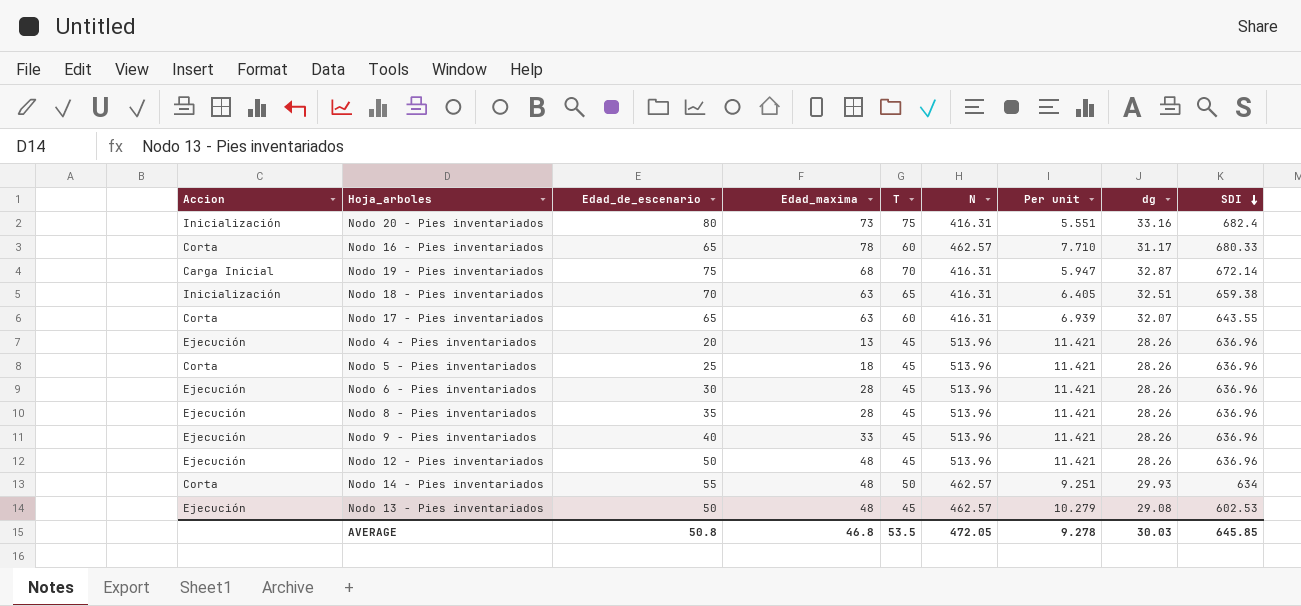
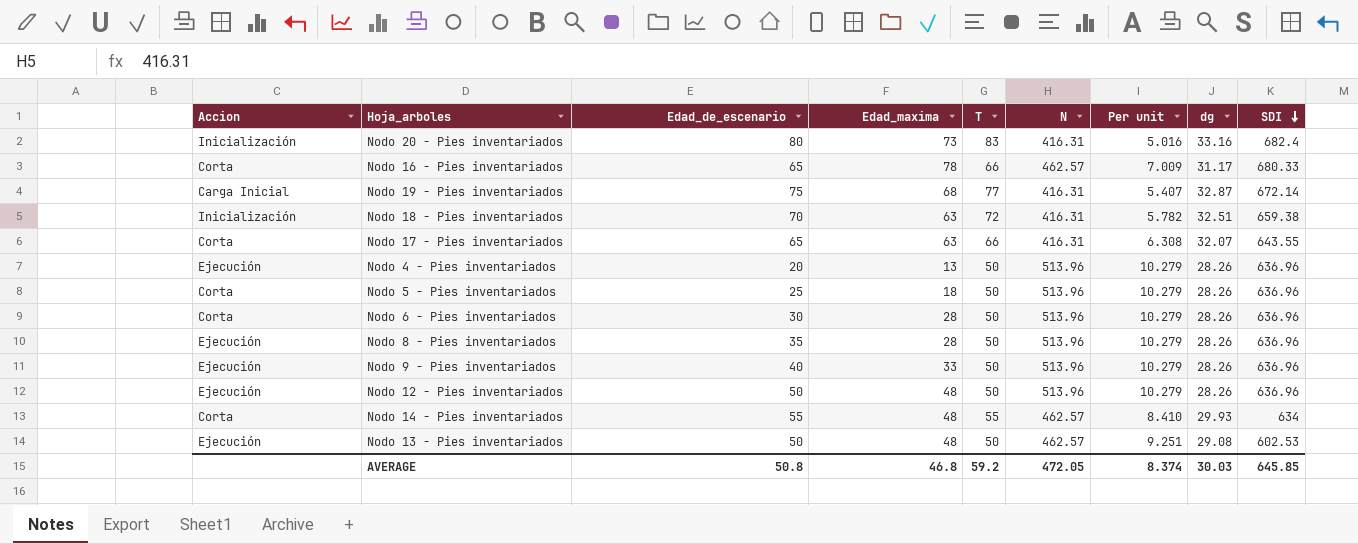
Nodo 20 - Pies inventariados | T: 75 -> 83
Nodo 20 - Pies inventariados | Per unit: 5.551 -> 5.016
Nodo 16 - Pies inventariados | T: 60 -> 66
Nodo 16 - Pies inventariados | Per unit: 7.710 -> 7.009
Nodo 19 - Pies inventariados | T: 70 -> 77
Nodo 19 - Pies inventariados | Per unit: 5.947 -> 5.407
Nodo 18 - Pies inventariados | T: 65 -> 72
Nodo 18 - Pies inventariados | Per unit: 6.405 -> 5.782
Nodo 17 - Pies inventariados | T: 60 -> 66
Nodo 17 - Pies inventariados | Per unit: 6.939 -> 6.308
Nodo 4 - Pies inventariados | T: 45 -> 50
Nodo 4 - Pies inventariados | Per unit: 11.421 -> 10.279
Nodo 5 - Pies inventariados | T: 45 -> 50
Nodo 5 - Pies inventariados | Per unit: 11.421 -> 10.279
Nodo 6 - Pies inventariados | Accion: Ejecución -> Corta
Nodo 6 - Pies inventariados | T: 45 -> 50
Nodo 6 - Pies inventariados | Per unit: 11.421 -> 10.279
Nodo 8 - Pies inventariados | T: 45 -> 50
Nodo 8 - Pies inventariados | Per unit: 11.421 -> 10.279
Nodo 9 - Pies inventariados | T: 45 -> 50
Nodo 9 - Pies inventariados | Per unit: 11.421 -> 10.279
Nodo 12 - Pies inventariados | T: 45 -> 50
Nodo 12 - Pies inventariados | Per unit: 11.421 -> 10.279
Nodo 14 - Pies inventariados | T: 50 -> 55
Nodo 14 - Pies inventariados | Per unit: 9.251 -> 8.410
Nodo 13 - Pies inventariados | T: 45 -> 50
Nodo 13 - Pies inventariados | Per unit: 10.279 -> 9.251
AVERAGE | T: 53.5 -> 59.2
AVERAGE | Per unit: 9.278 -> 8.374

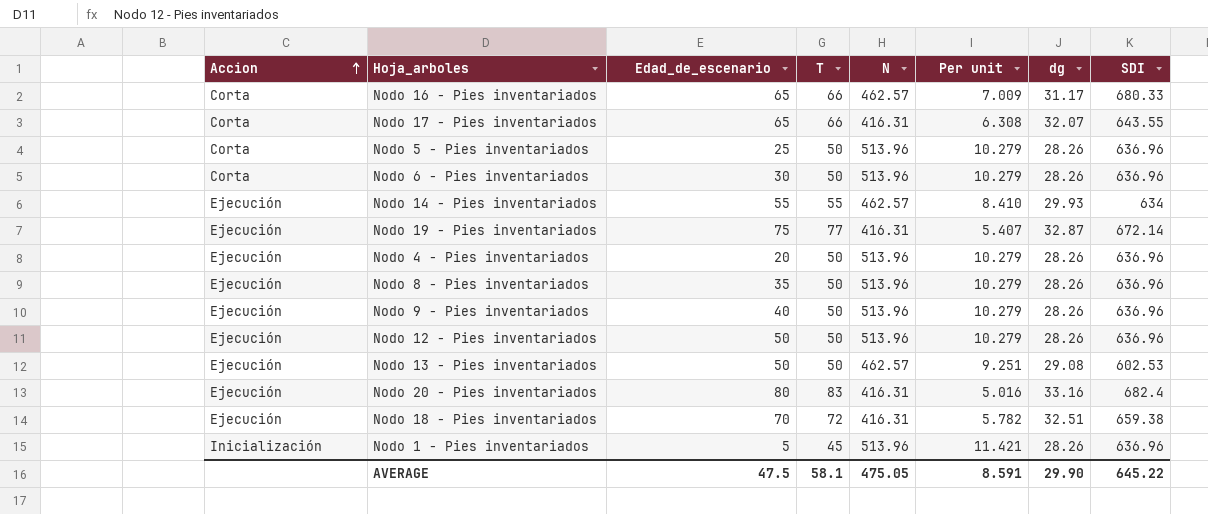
row order: SDI descending -> Accion ascending
column Edad_maxima | position: 4 -> none
Nodo 14 - Pies inventariados | Accion: Corta -> Ejecución
Nodo 19 - Pies inventariados | Accion: Carga Inicial -> Ejecución
Nodo 20 - Pies inventariados | Accion: Inicialización -> Ejecución
Nodo 18 - Pies inventariados | Accion: Inicialización -> Ejecución
row Nodo 1 - Pies inventariados: none -> Inicialización | 5 | 45 | 513.96 | 11.421 | 28.26 | 636.96
AVERAGE | Edad_de_escenario: 50.8 -> 47.5
AVERAGE | T: 59.2 -> 58.1
AVERAGE | N: 472.05 -> 475.05
AVERAGE | Per unit: 8.374 -> 8.591
AVERAGE | dg: 30.03 -> 29.90
AVERAGE | SDI: 645.85 -> 645.22

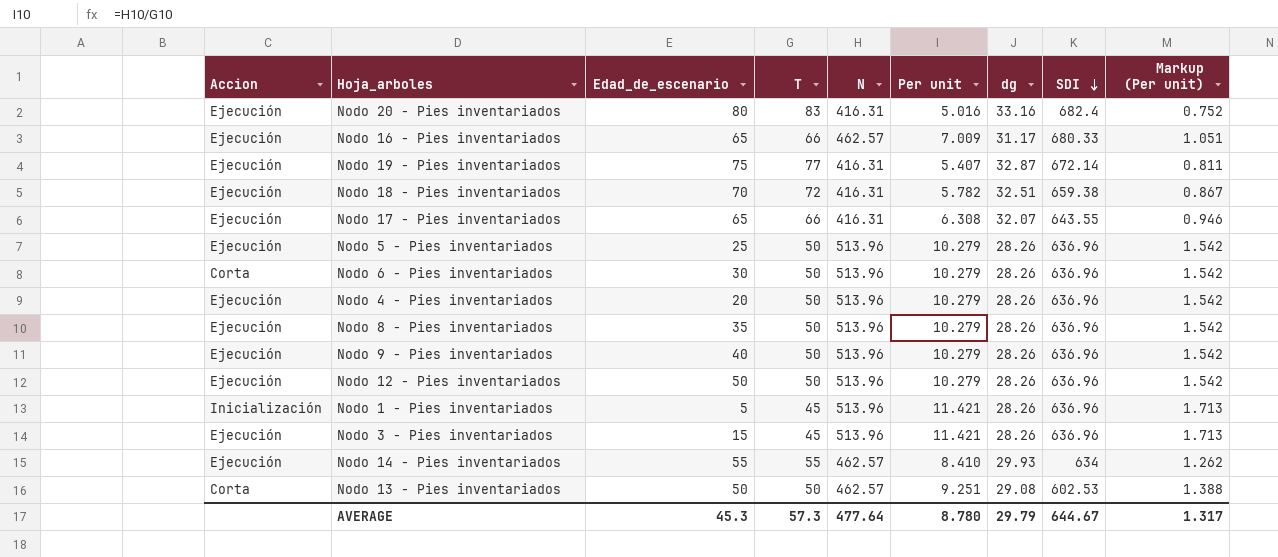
row order: Accion ascending -> SDI descending
column Markup (Per unit) | formula: none -> [Per unit] * 0.15
Nodo 16 - Pies inventariados | Accion: Corta -> Ejecución
Nodo 17 - Pies inventariados | Accion: Corta -> Ejecución
Nodo 5 - Pies inventariados | Accion: Corta -> Ejecución
row Nodo 3 - Pies inventariados: none -> Ejecución | 15 | 45 | 513.96 | 11.421 | 28.26 | 636.96 | 1.713
Nodo 13 - Pies inventariados | Accion: Ejecución -> Corta
AVERAGE | Edad_de_escenario: 47.5 -> 45.3
AVERAGE | T: 58.1 -> 57.3
AVERAGE | N: 475.05 -> 477.64
AVERAGE | Per unit: 8.591 -> 8.780
AVERAGE | dg: 29.90 -> 29.79
AVERAGE | SDI: 645.22 -> 644.67

